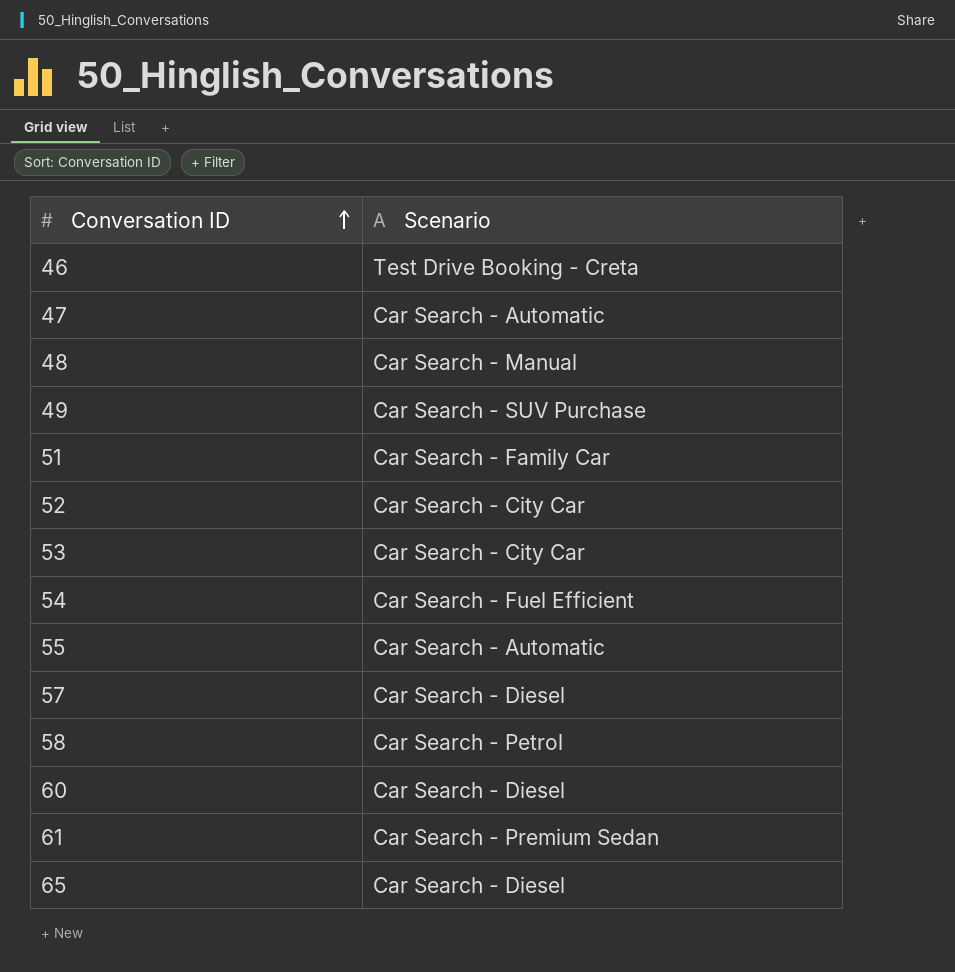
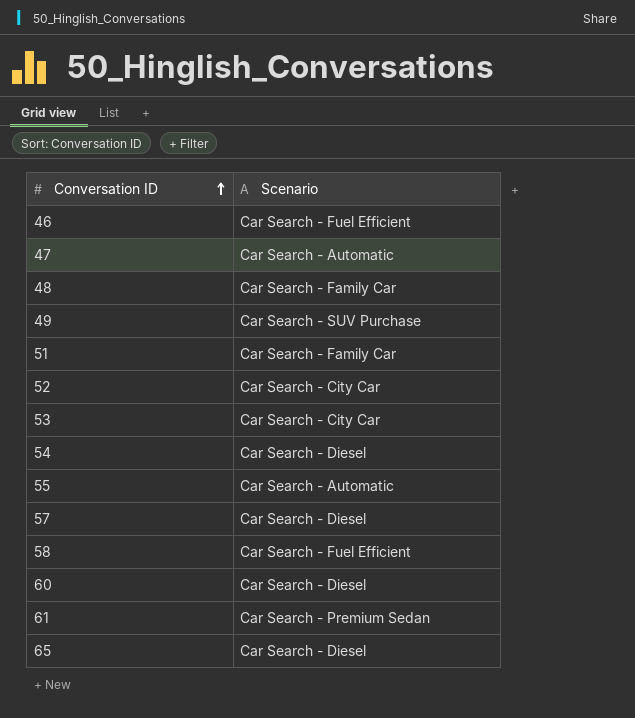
46 | Scenario: Test Drive Booking - Creta -> Car Search - Fuel Efficient
48 | Scenario: Car Search - Manual -> Car Search - Family Car
54 | Scenario: Car Search - Fuel Efficient -> Car Search - Diesel
58 | Scenario: Car Search - Petrol -> Car Search - Fuel Efficient

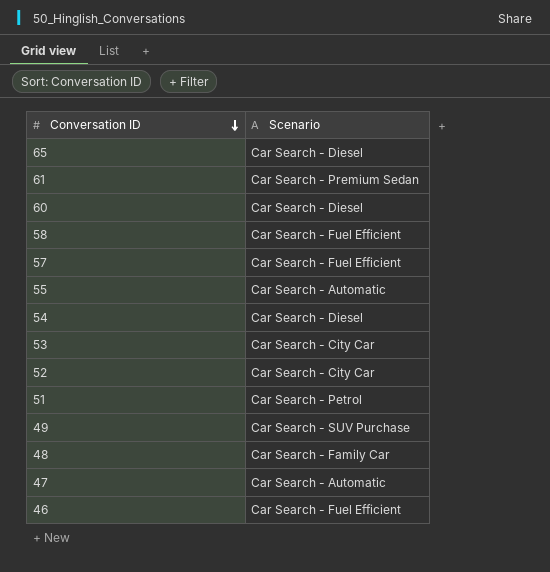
row order: Conversation ID ascending -> Conversation ID descending
57 | Scenario: Car Search - Diesel -> Car Search - Fuel Efficient
51 | Scenario: Car Search - Family Car -> Car Search - Petrol

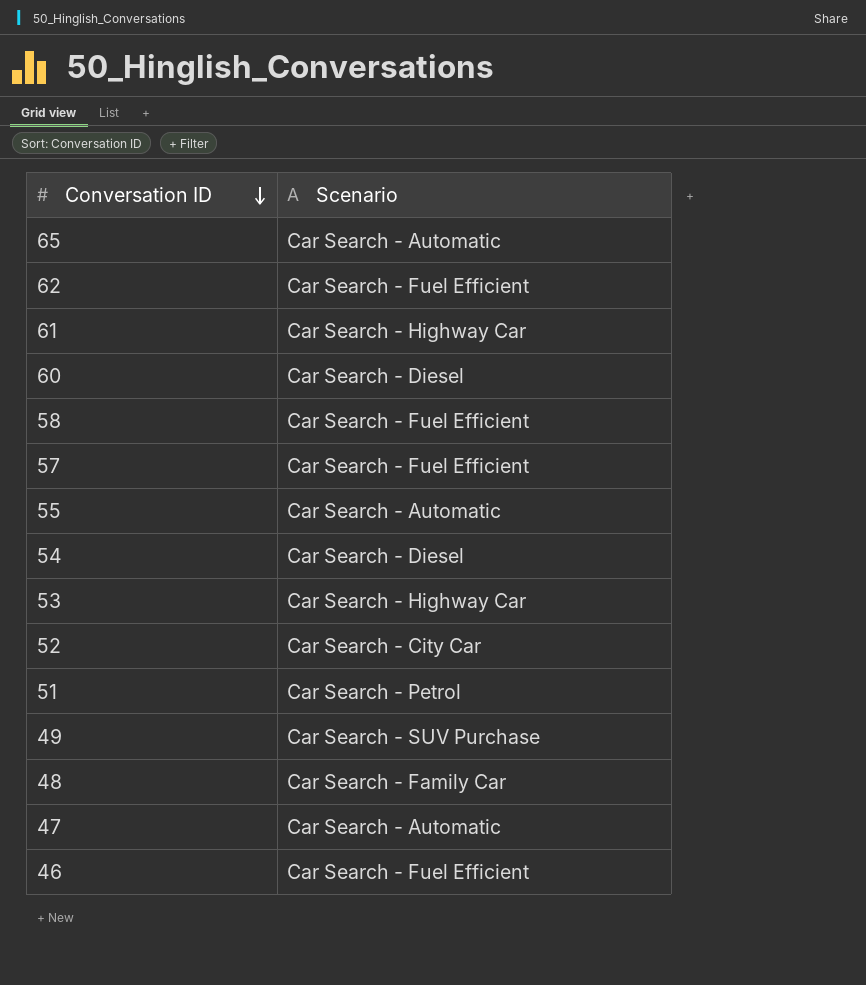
65 | Scenario: Car Search - Diesel -> Car Search - Automatic
row 62: none -> Car Search - Fuel Efficient
61 | Scenario: Car Search - Premium Sedan -> Car Search - Highway Car
53 | Scenario: Car Search - City Car -> Car Search - Highway Car

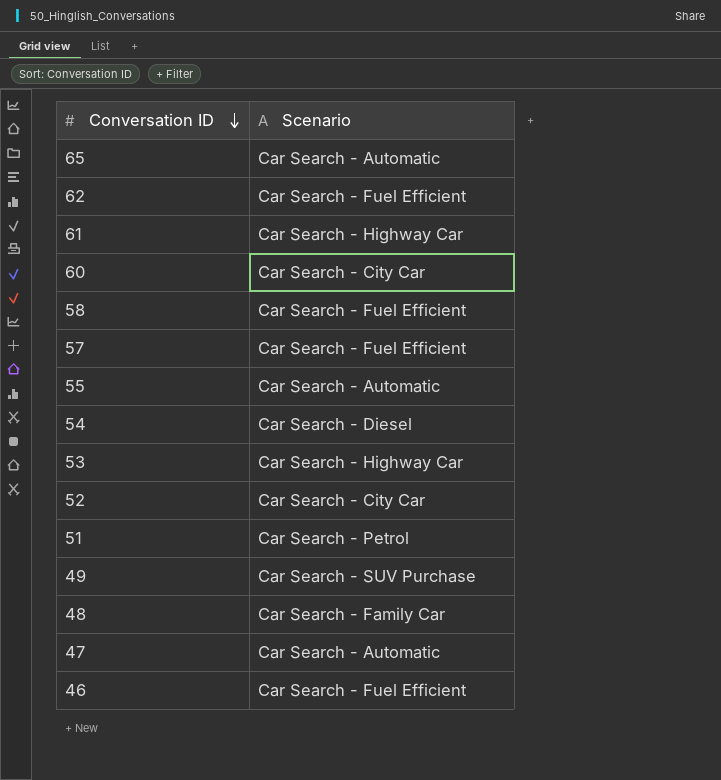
60 | Scenario: Car Search - Diesel -> Car Search - City Car

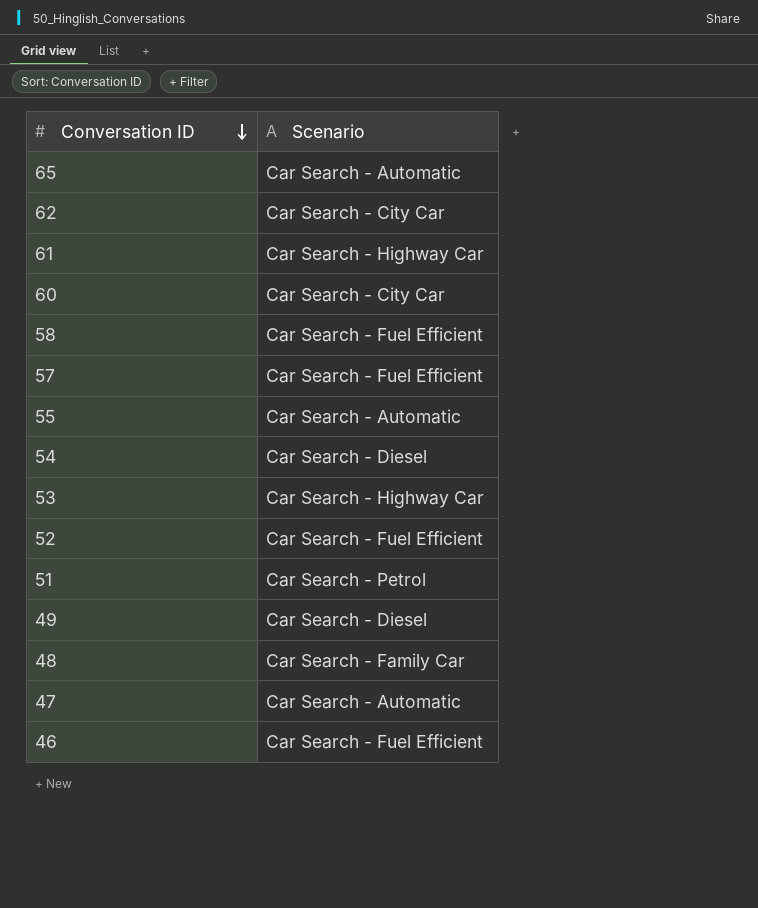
62 | Scenario: Car Search - Fuel Efficient -> Car Search - City Car
52 | Scenario: Car Search - City Car -> Car Search - Fuel Efficient
49 | Scenario: Car Search - SUV Purchase -> Car Search - Diesel

